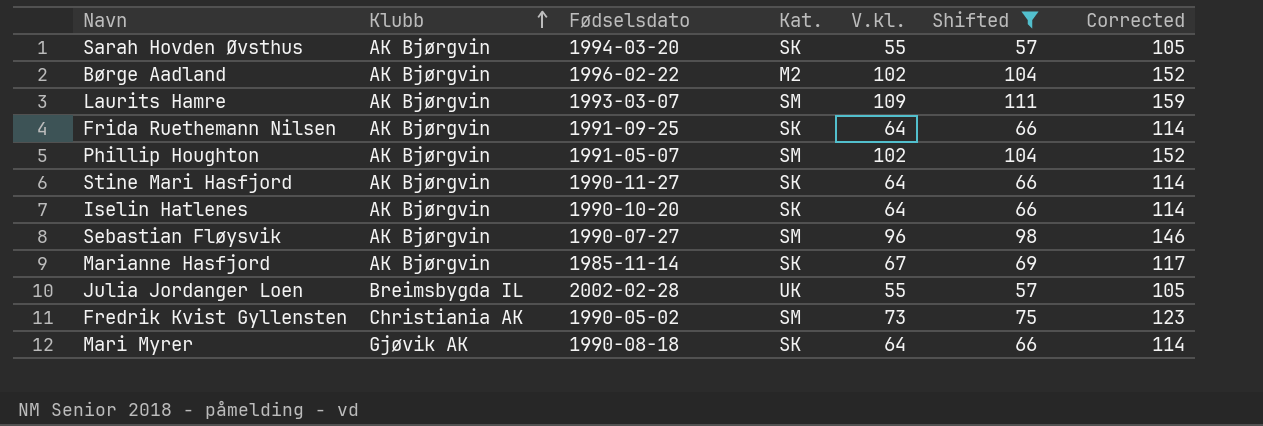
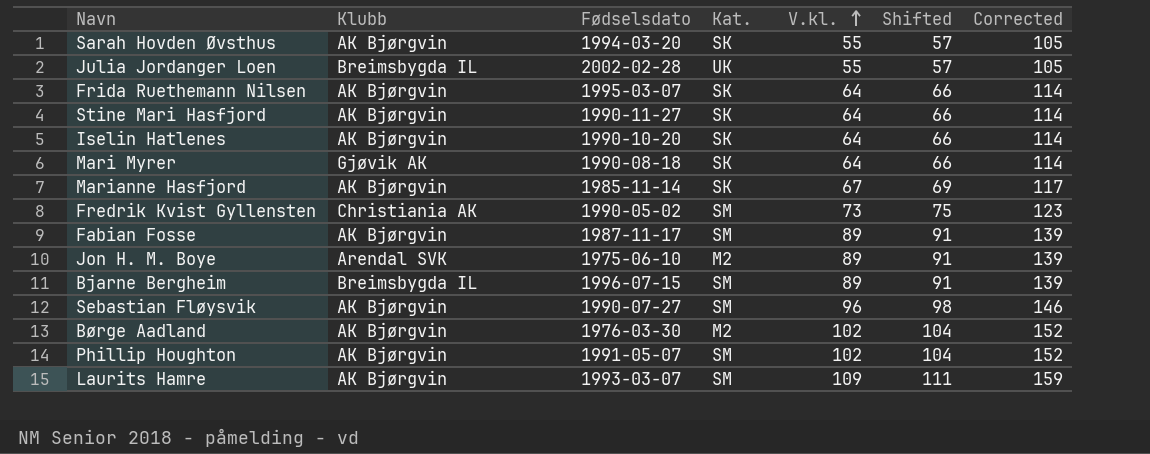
filter: Shifted != 91 -> none
row order: Klubb ascending -> V.kl. ascending
Frida Ruethemann Nilsen | Fødselsdato: 1991-09-25 -> 1995-03-07
Børge Aadland | Fødselsdato: 1996-02-22 -> 1976-03-30

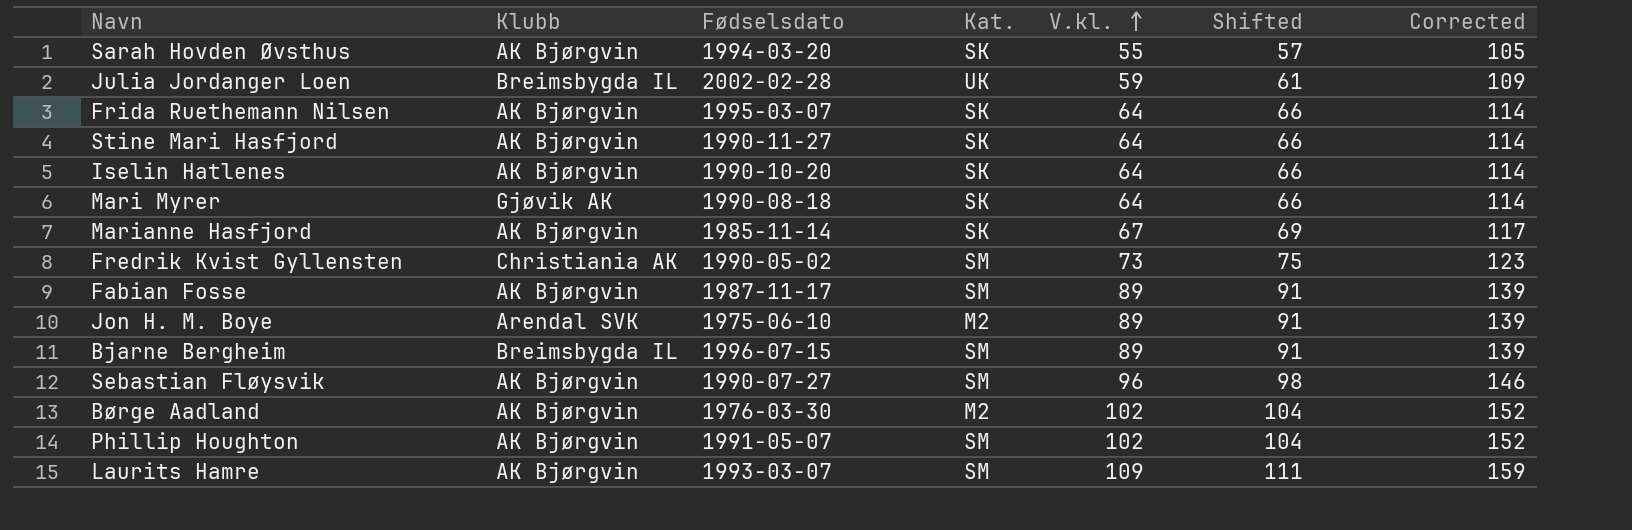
Julia Jordanger Loen | V.kl.: 55 -> 59
Julia Jordanger Loen | Shifted: 57 -> 61
Julia Jordanger Loen | Corrected: 105 -> 109

